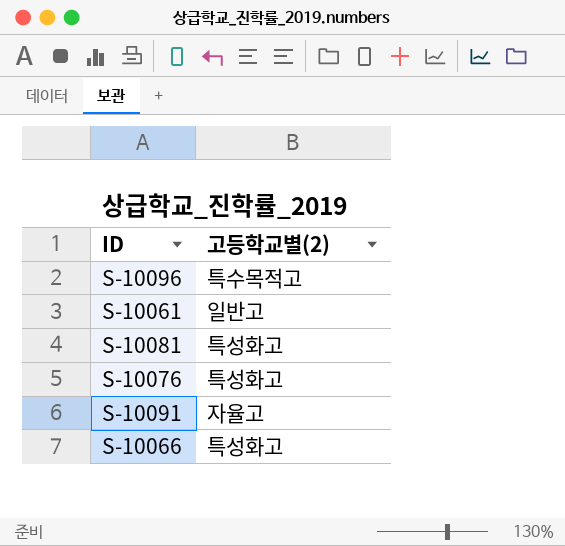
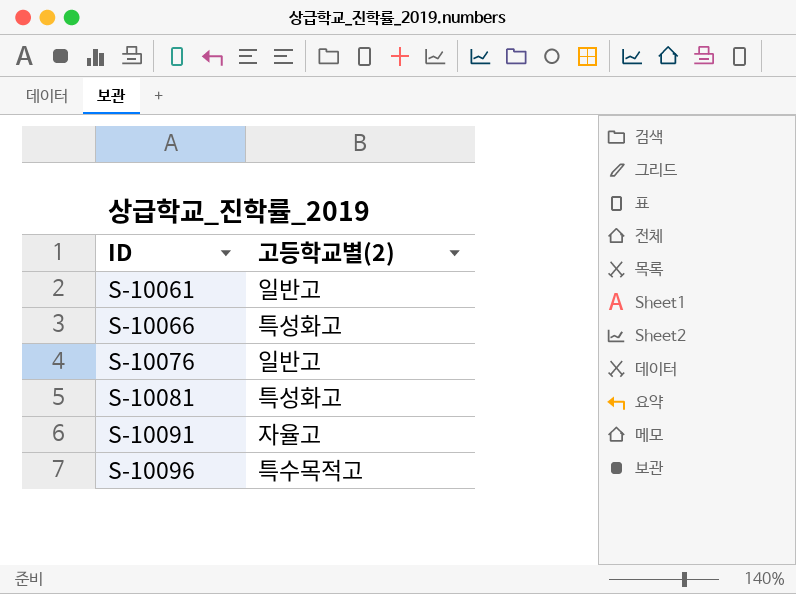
row order: none -> ID ascending
S-10076 | 고등학교별(2): 특성화고 -> 일반고

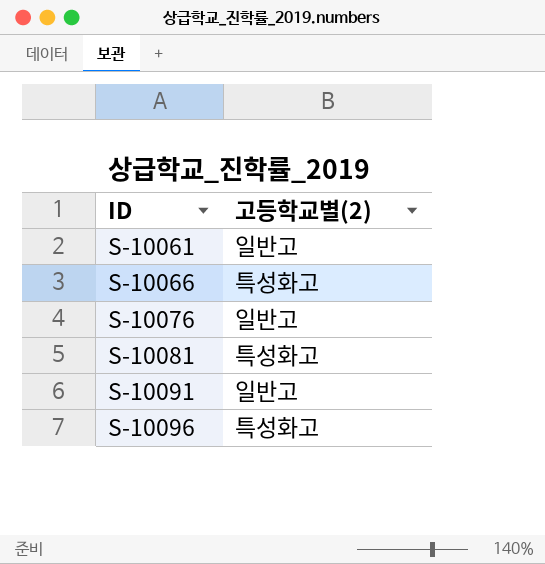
S-10091 | 고등학교별(2): 자율고 -> 일반고
S-10096 | 고등학교별(2): 특수목적고 -> 특성화고

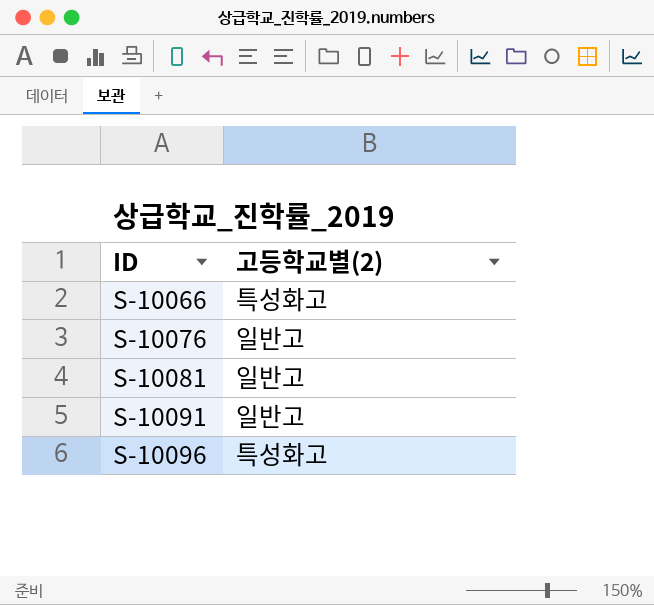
row S-10061: 일반고 -> none
S-10081 | 고등학교별(2): 특성화고 -> 일반고

